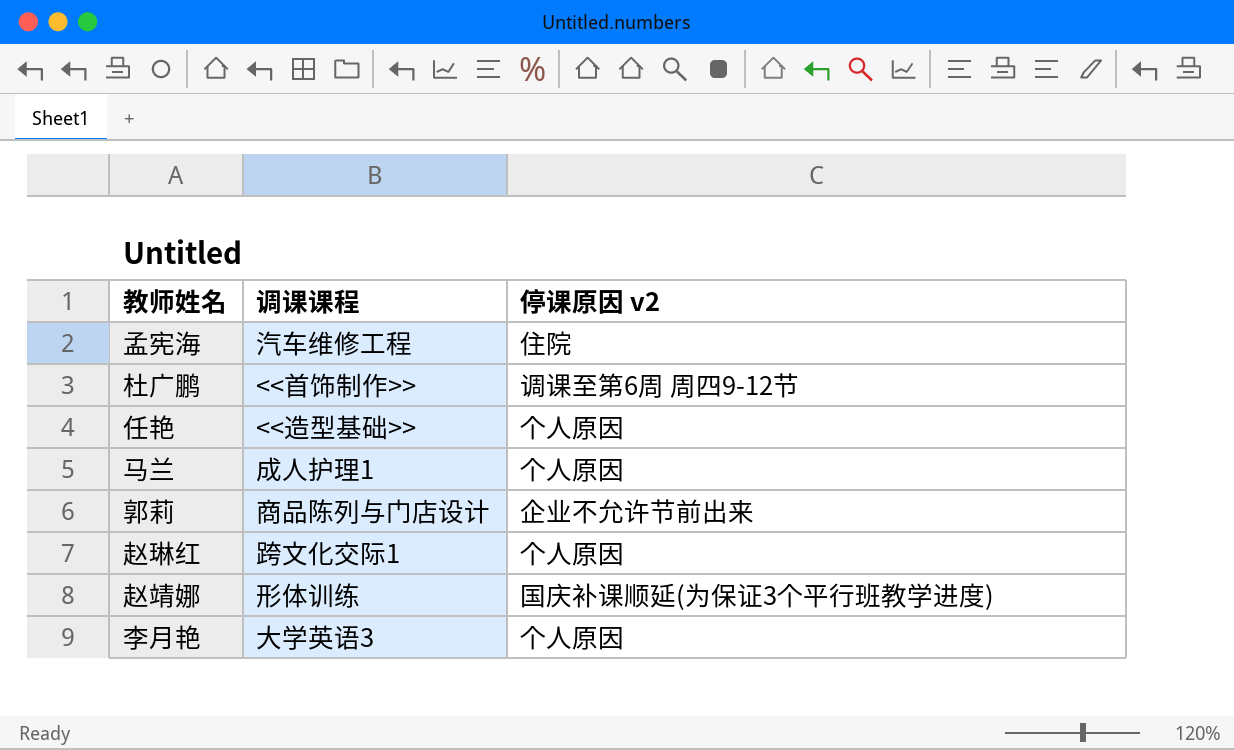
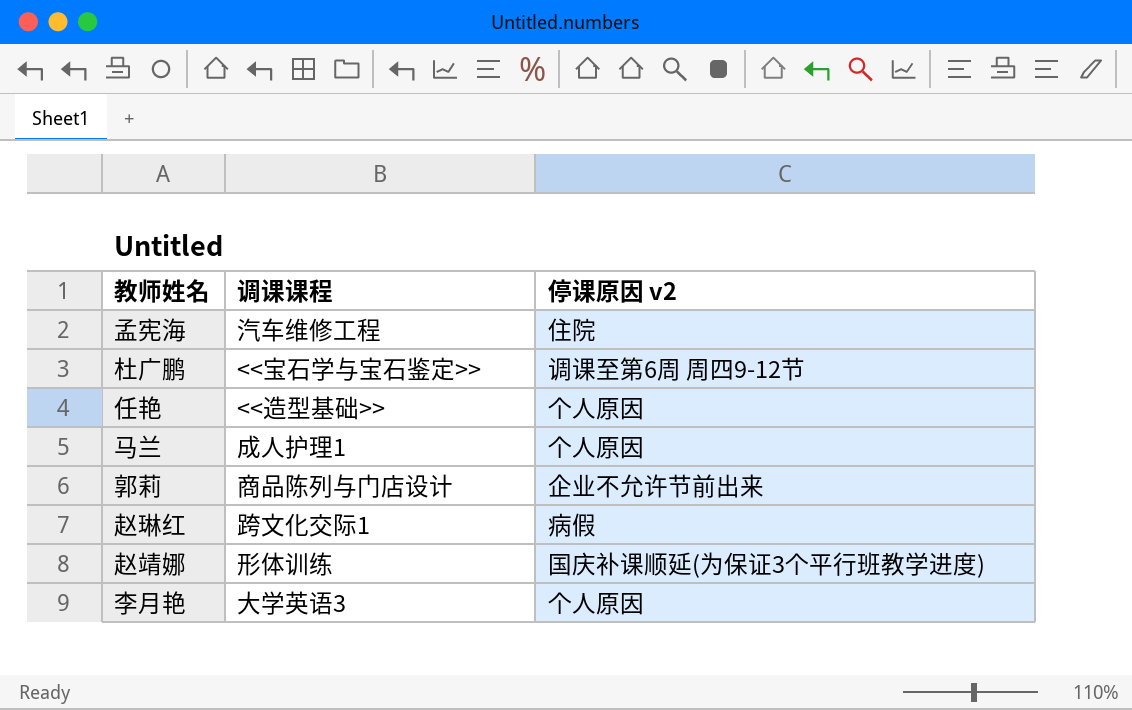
杜广鹏 | 调课课程: <<首饰制作>> -> <<宝石学与宝石鉴定>>
赵琳红 | 停课原因 v2: 个人原因 -> 病假

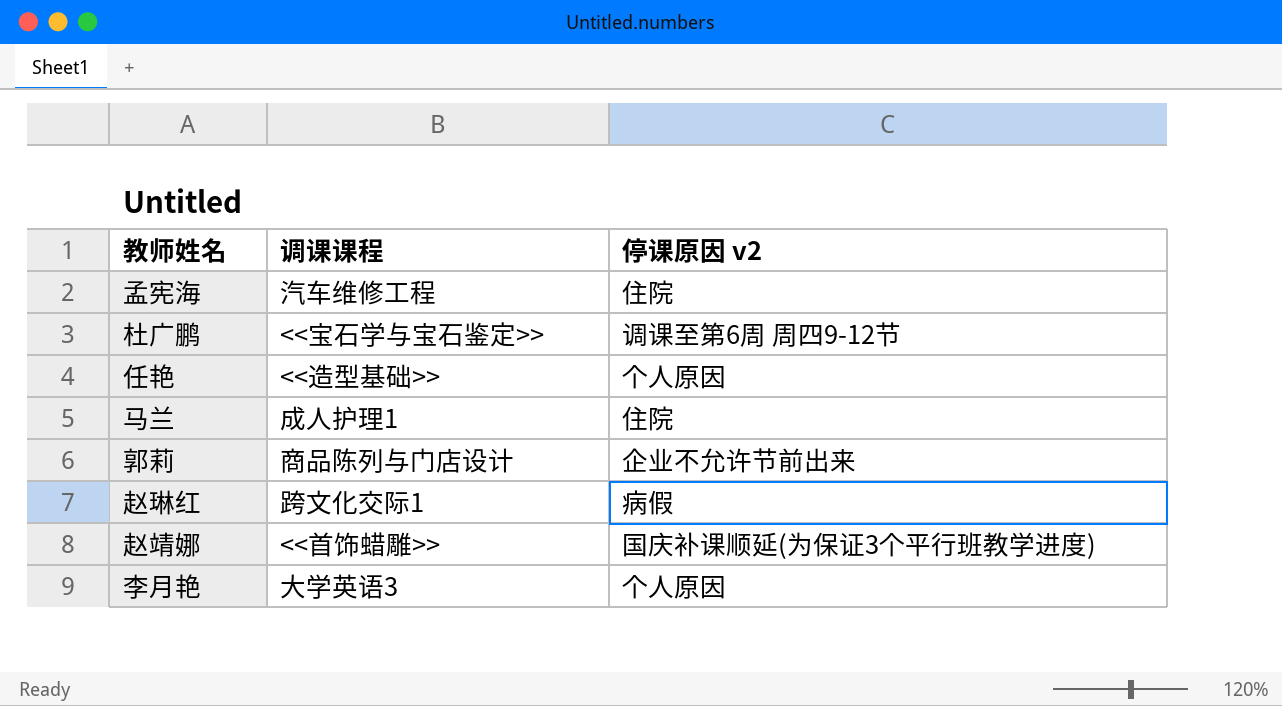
马兰 | 停课原因 v2: 个人原因 -> 住院
赵靖娜 | 调课课程: 形体训练 -> <<首饰蜡雕>>

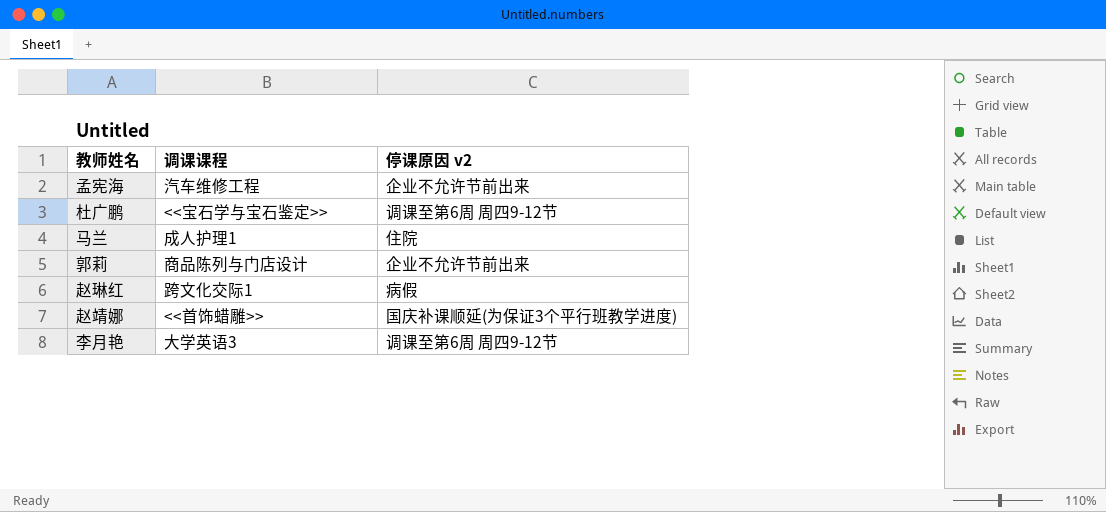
row 任艳: <<造型基础>> | 个人原因 -> none
孟宪海 | 停课原因 v2: 住院 -> 企业不允许节前出来
李月艳 | 停课原因 v2: 个人原因 -> 调课至第6周 周四9-12节

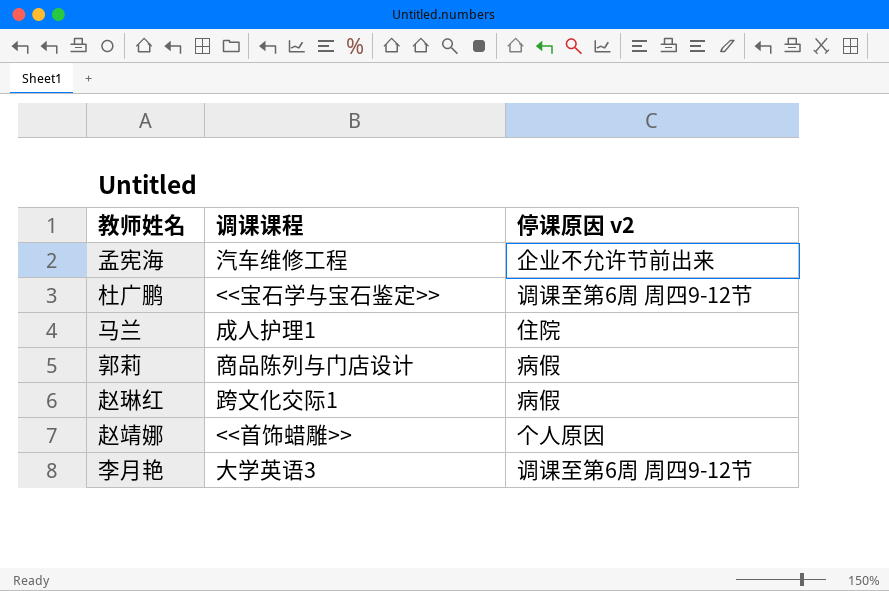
郭莉 | 停课原因 v2: 企业不允许节前出来 -> 病假
赵靖娜 | 停课原因 v2: 国庆补课顺延(为保证3个平行班教学进度) -> 个人原因

